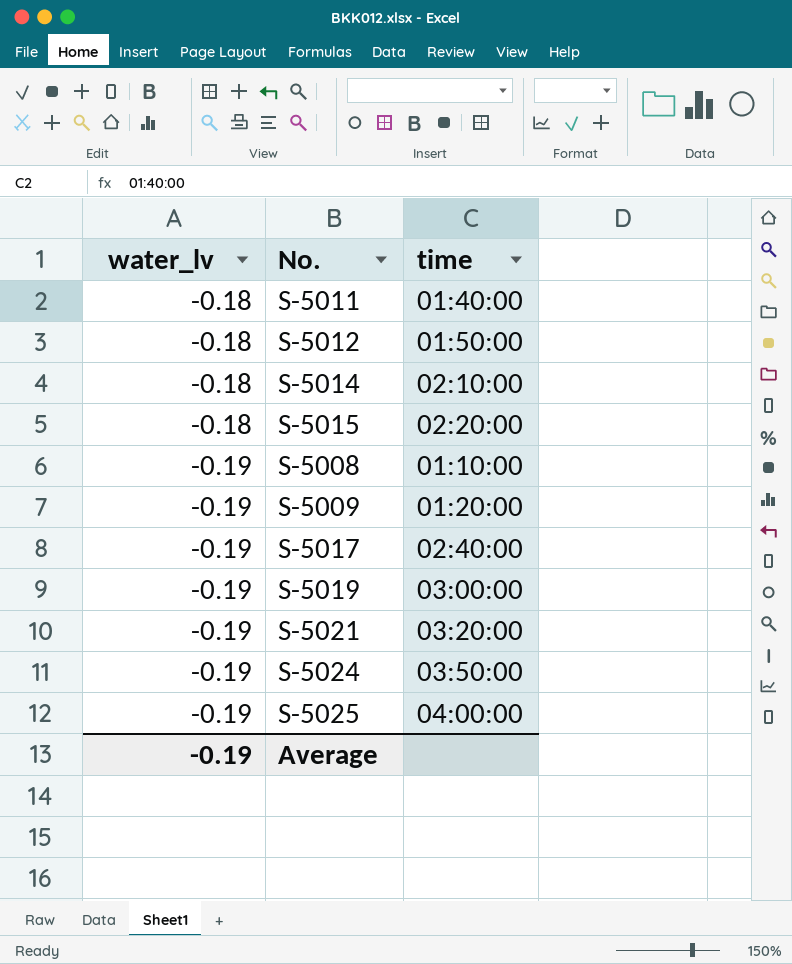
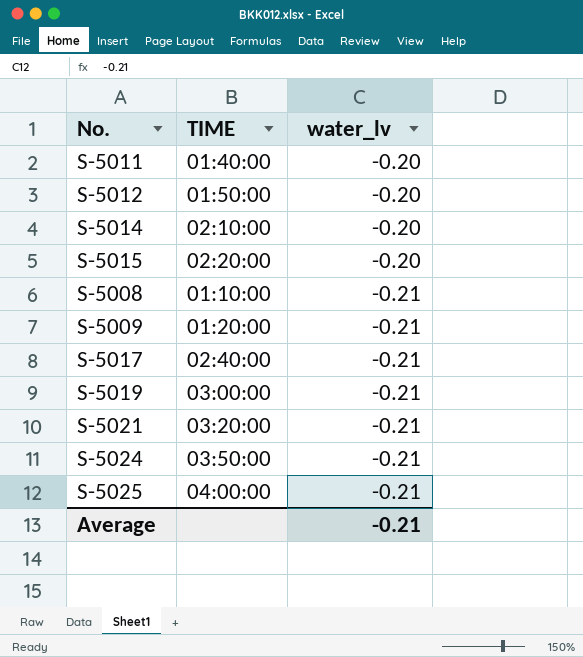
column name: time -> TIME
column water_lv | position: 1 -> 3
S-5011 | water_lv: -0.18 -> -0.20
S-5012 | water_lv: -0.18 -> -0.20
S-5014 | water_lv: -0.18 -> -0.20
S-5015 | water_lv: -0.18 -> -0.20
S-5008 | water_lv: -0.19 -> -0.21
S-5009 | water_lv: -0.19 -> -0.21
S-5017 | water_lv: -0.19 -> -0.21
S-5019 | water_lv: -0.19 -> -0.21
S-5021 | water_lv: -0.19 -> -0.21
S-5024 | water_lv: -0.19 -> -0.21
S-5025 | water_lv: -0.19 -> -0.21
Average | water_lv: -0.19 -> -0.21

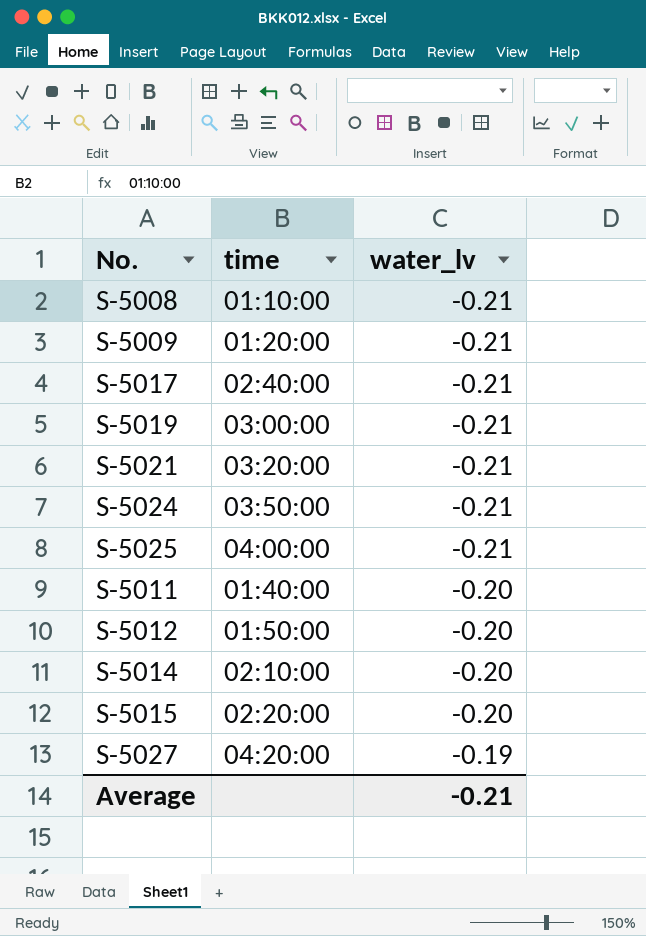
row order: water_lv descending -> water_lv ascending
column name: TIME -> time
row S-5027: none -> 04:20:00 | -0.19

